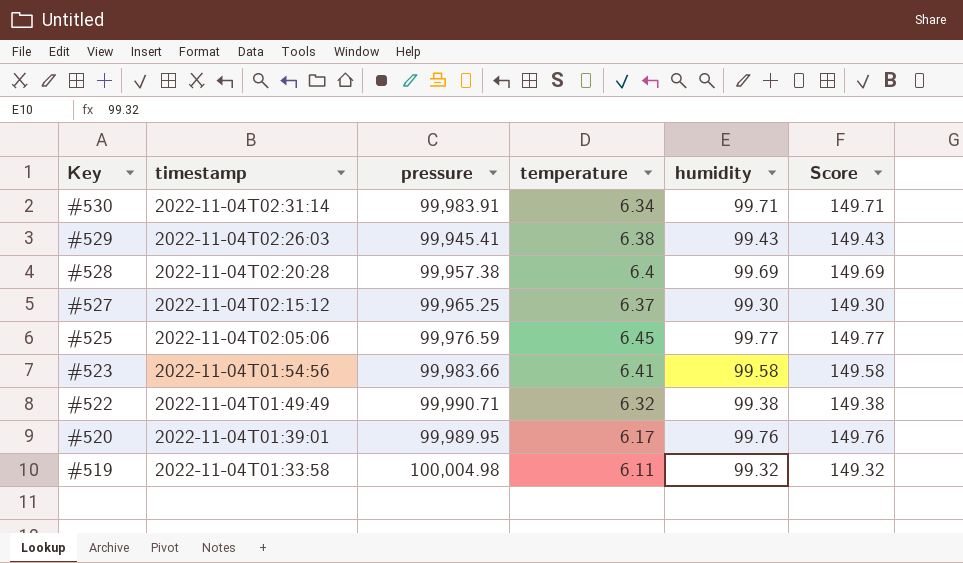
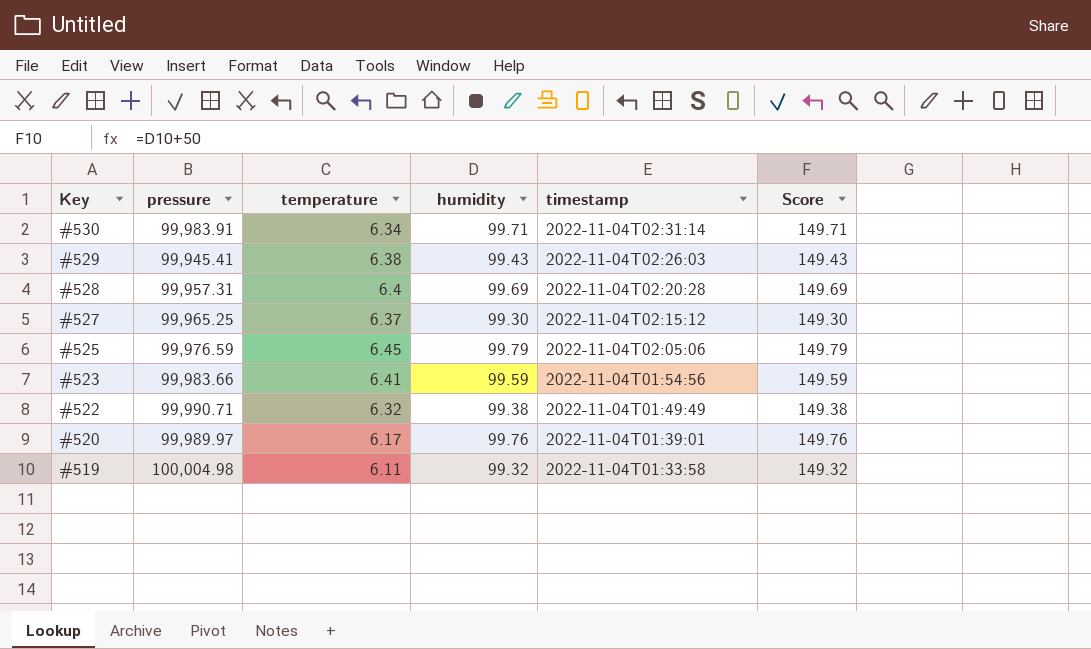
column timestamp | position: 2 -> 5
#528 | pressure: 99,957.38 -> 99,957.31
#525 | humidity: 99.77 -> 99.79
#525 | Score: 149.77 -> 149.79
#523 | humidity: 99.58 -> 99.59
#523 | Score: 149.58 -> 149.59
#520 | pressure: 99,989.95 -> 99,989.97

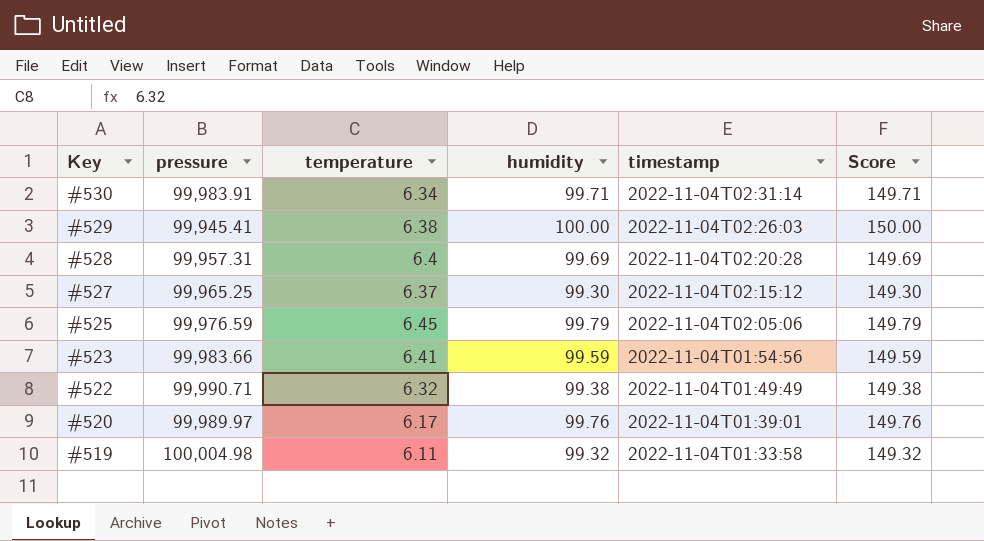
#529 | humidity: 99.43 -> 100.00
#529 | Score: 149.43 -> 150.00

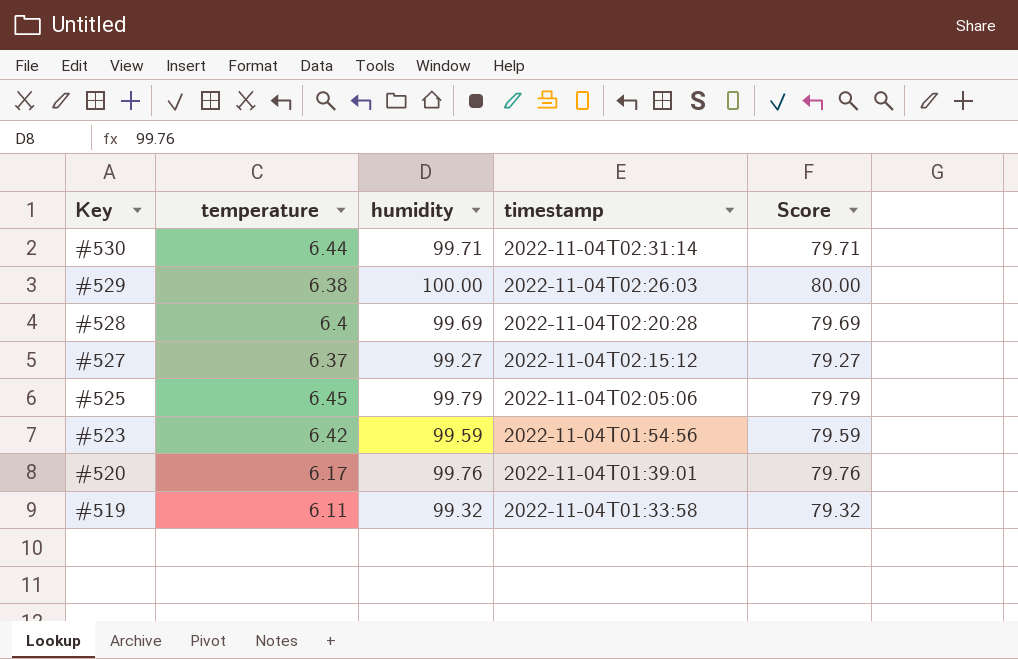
column pressure | position: 2 -> none
column Score | formula: [humidity] + 50 -> [humidity] - 20
row #522: 99,990.71 | 6.32 | 99.38 | 2022-11-04T01:49:49 | 149.38 -> none
#530 | temperature: 6.34 -> 6.44
#527 | humidity: 99.30 -> 99.27
#523 | temperature: 6.41 -> 6.42

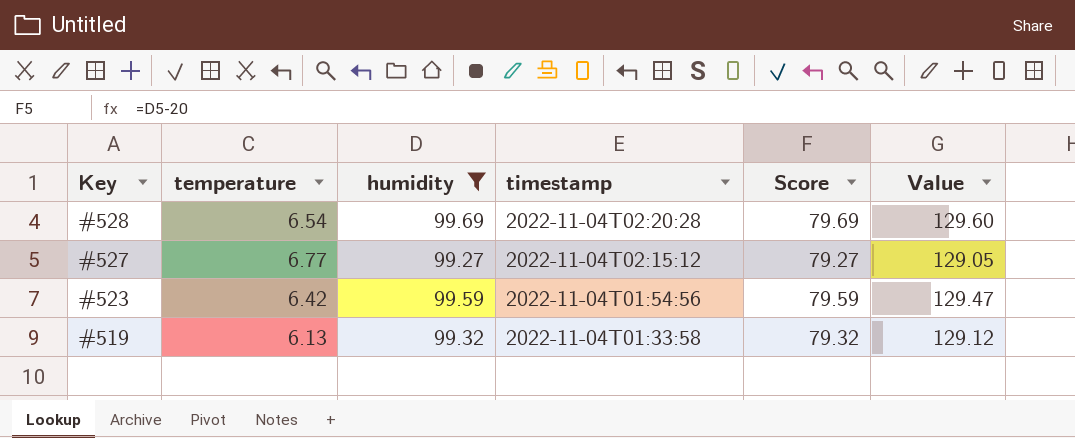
filter: none -> humidity <= 99.69
column Value | formula: none -> [humidity] * 1.3
#528 | temperature: 6.4 -> 6.54
#527 | temperature: 6.37 -> 6.77
#519 | temperature: 6.11 -> 6.13

